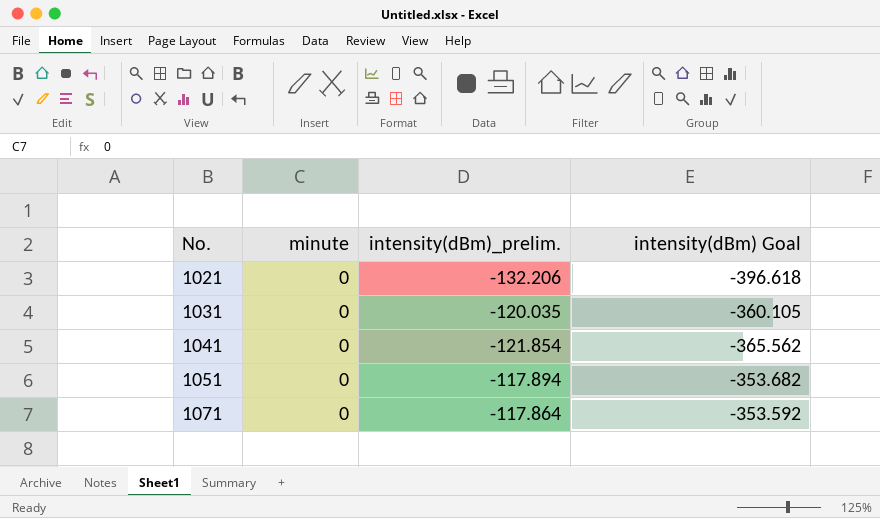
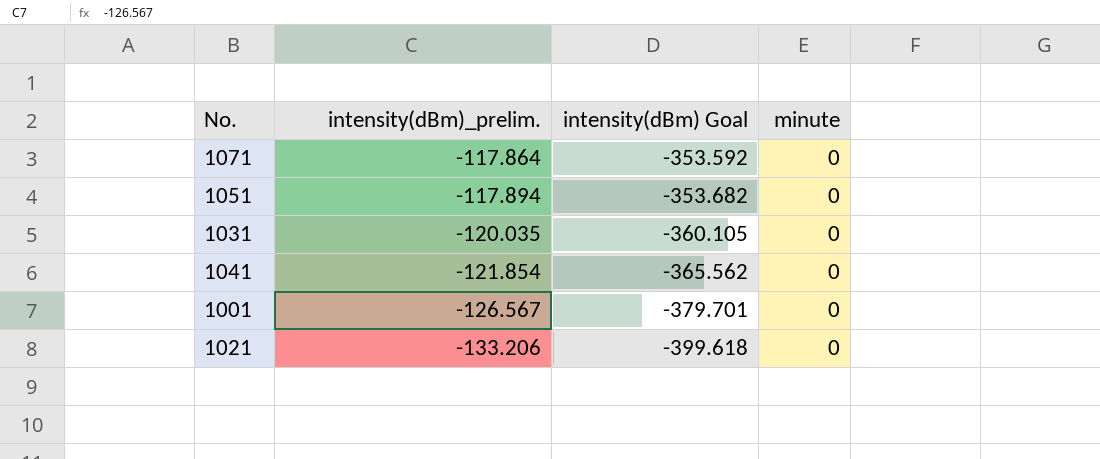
row order: No. ascending -> intensity(dBm)_prelim. descending
column minute | position: 2 -> 4
row 1001: none -> -126.567 | -379.701 | 0
1021 | intensity(dBm)_prelim.: -132.206 -> -133.206
1021 | intensity(dBm) Goal: -396.618 -> -399.618

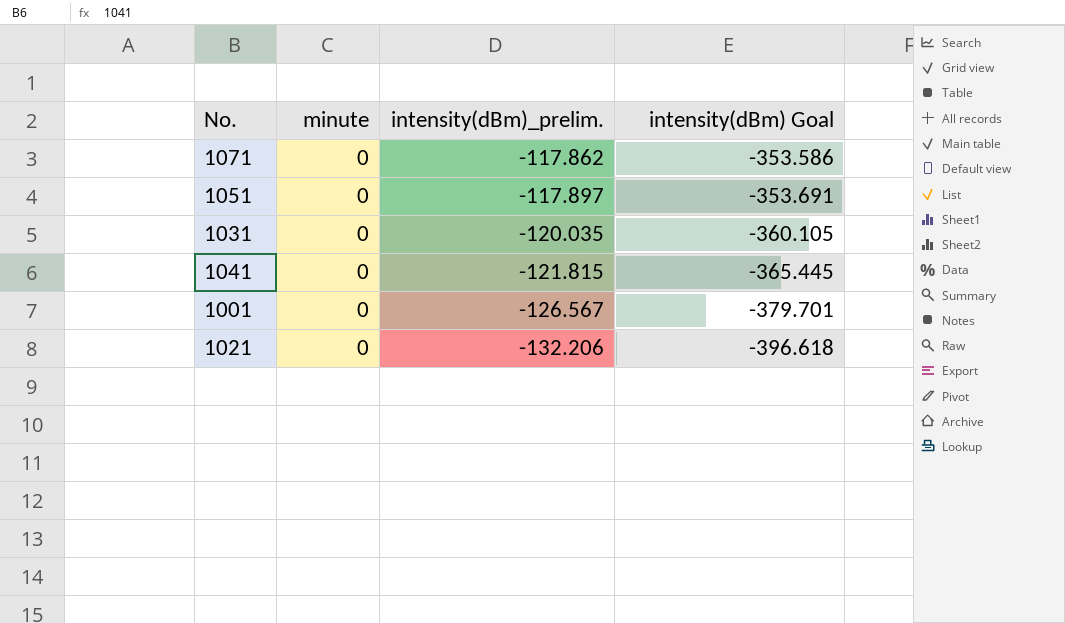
column minute | position: 4 -> 2
1071 | intensity(dBm)_prelim.: -117.864 -> -117.862
1071 | intensity(dBm) Goal: -353.592 -> -353.586
1051 | intensity(dBm)_prelim.: -117.894 -> -117.897
1051 | intensity(dBm) Goal: -353.682 -> -353.691
1041 | intensity(dBm)_prelim.: -121.854 -> -121.815
1041 | intensity(dBm) Goal: -365.562 -> -365.445
1021 | intensity(dBm)_prelim.: -133.206 -> -132.206
1021 | intensity(dBm) Goal: -399.618 -> -396.618

